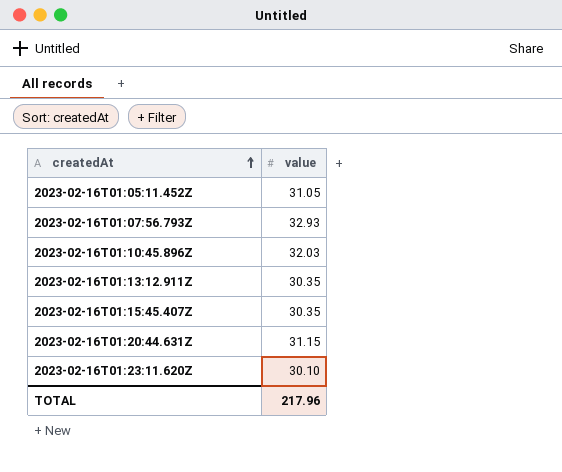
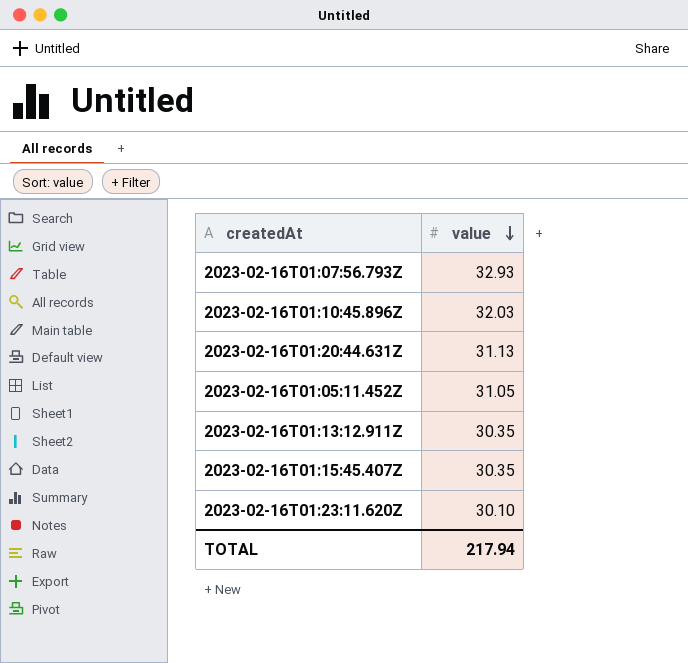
row order: createdAt ascending -> value descending
2023-02-16T01:20:44.631Z | value: 31.15 -> 31.13
TOTAL | value: 217.96 -> 217.94

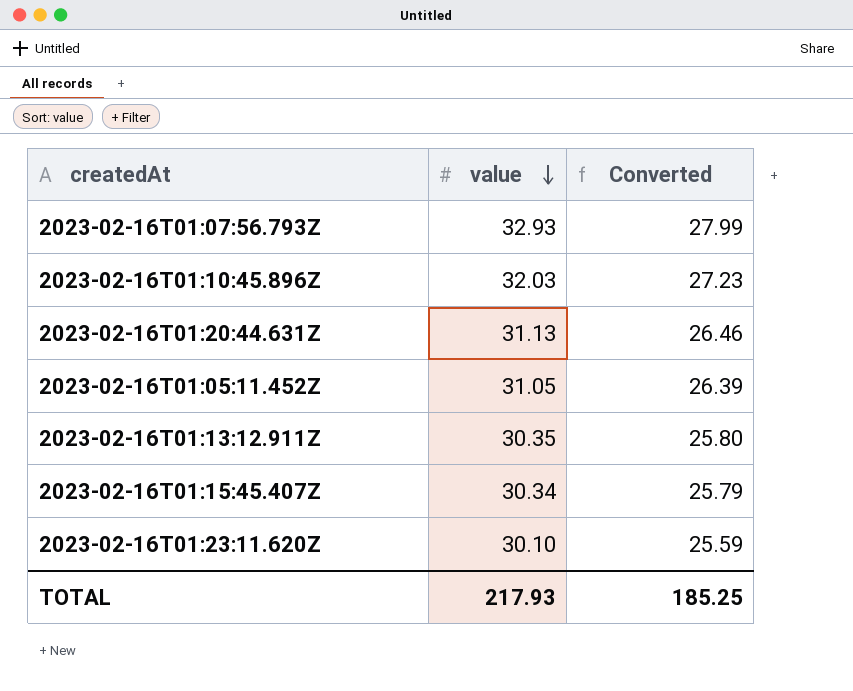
column Converted | formula: none -> [value] * 0.85
2023-02-16T01:15:45.407Z | value: 30.35 -> 30.34
TOTAL | value: 217.94 -> 217.93

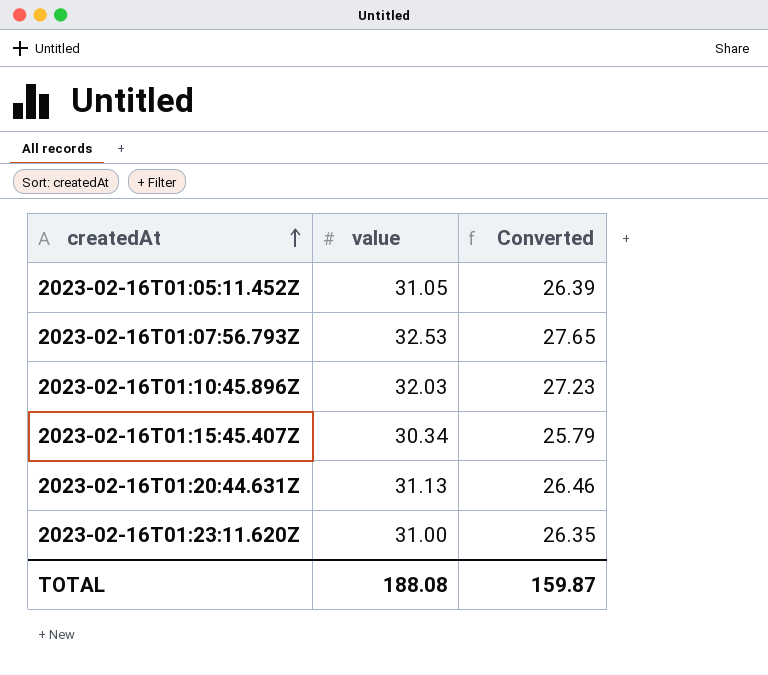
row order: value descending -> createdAt ascending
row 2023-02-16T01:13:12.911Z: 30.35 | 25.80 -> none
2023-02-16T01:07:56.793Z | value: 32.93 -> 32.53
2023-02-16T01:07:56.793Z | Converted: 27.99 -> 27.65
2023-02-16T01:23:11.620Z | value: 30.10 -> 31.00
2023-02-16T01:23:11.620Z | Converted: 25.59 -> 26.35
TOTAL | value: 217.93 -> 188.08
TOTAL | Converted: 185.25 -> 159.87

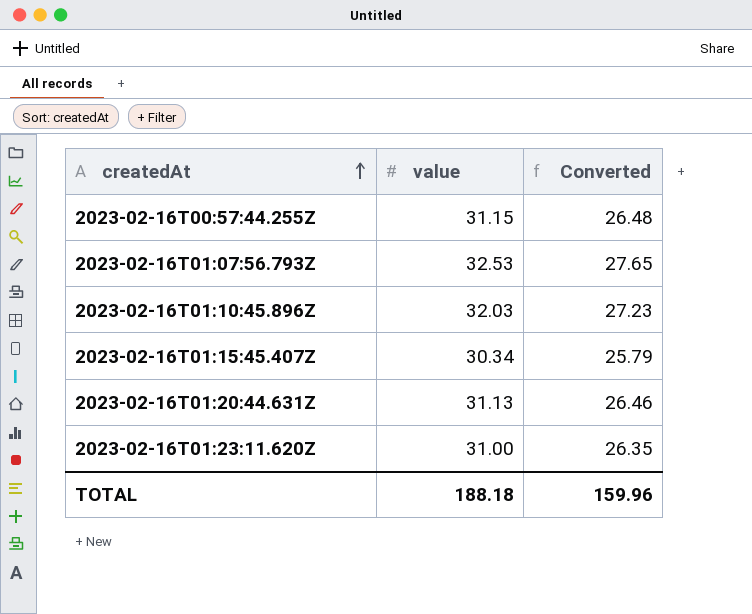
row 2023-02-16T01:05:11.452Z: 31.05 | 26.39 -> none
row 2023-02-16T00:57:44.255Z: none -> 31.15 | 26.48
TOTAL | value: 188.08 -> 188.18
TOTAL | Converted: 159.87 -> 159.96

